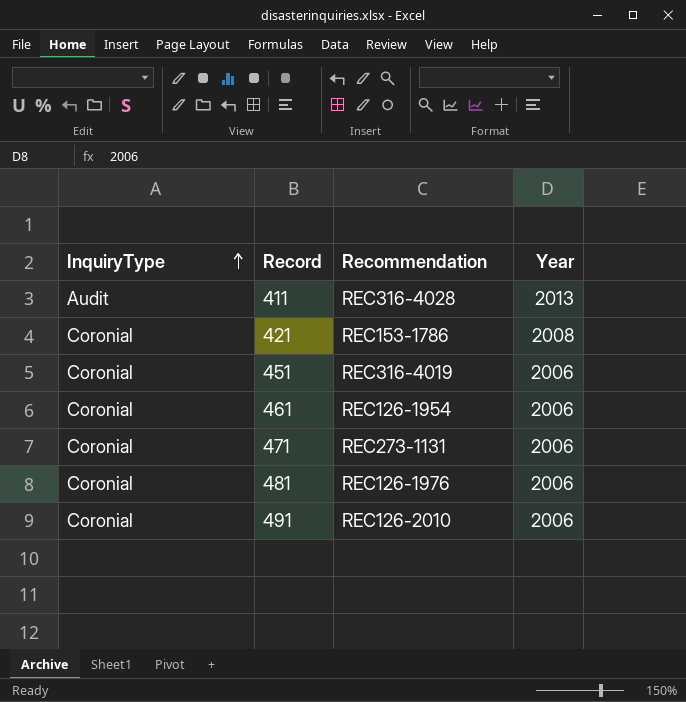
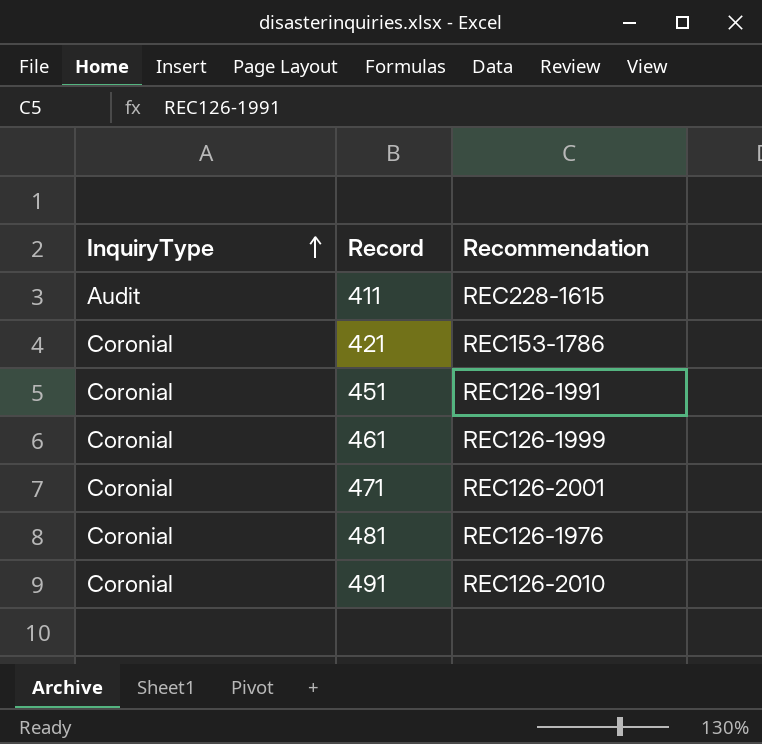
column Year | position: 4 -> none
411 | Recommendation: REC316-4028 -> REC228-1615
451 | Recommendation: REC316-4019 -> REC126-1991
461 | Recommendation: REC126-1954 -> REC126-1999
471 | Recommendation: REC273-1131 -> REC126-2001

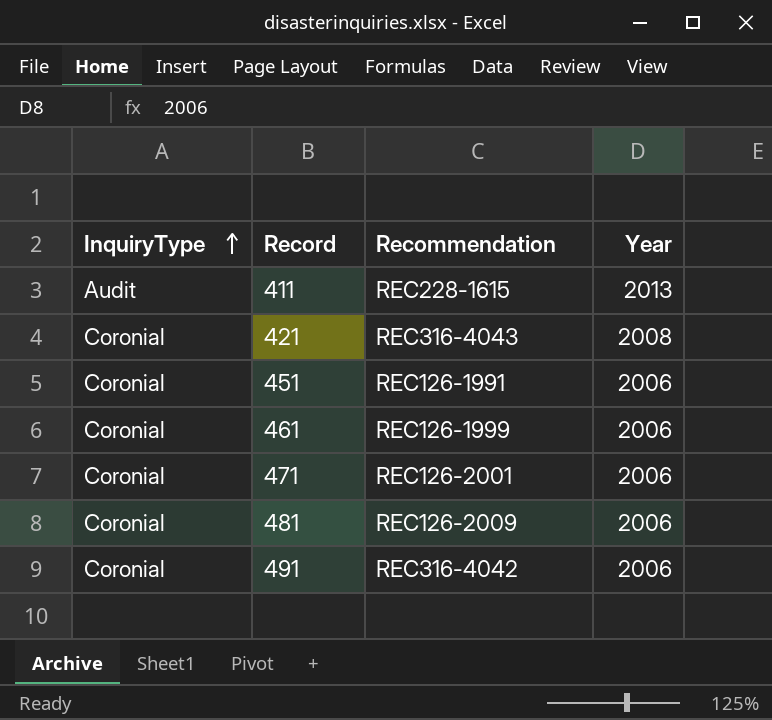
column Year | position: none -> 4
421 | Recommendation: REC153-1786 -> REC316-4043
481 | Recommendation: REC126-1976 -> REC126-2009
491 | Recommendation: REC126-2010 -> REC316-4042

